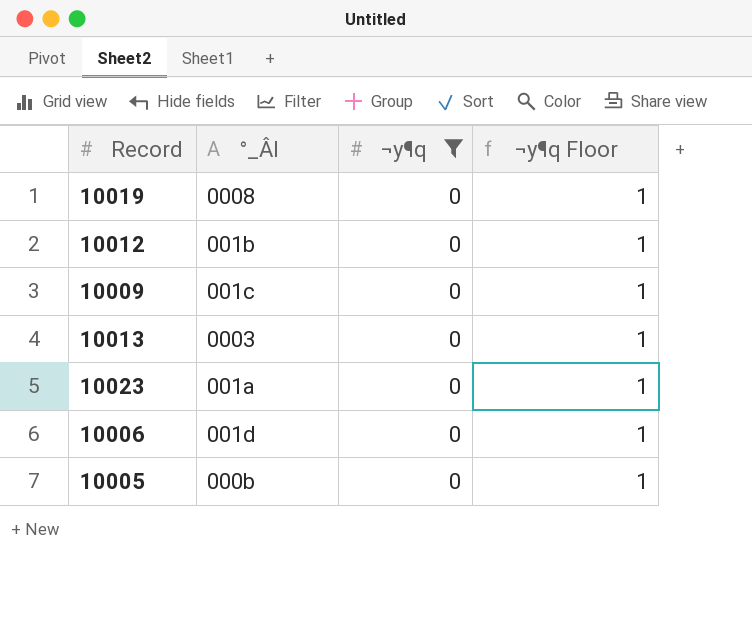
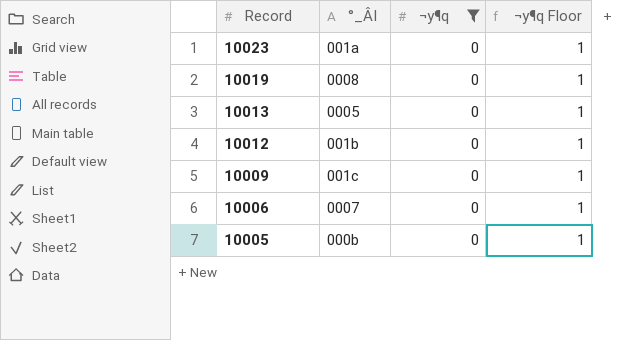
row order: none -> Record descending
10013 | °_ÂI: 0003 -> 0005
10006 | °_ÂI: 001d -> 0007

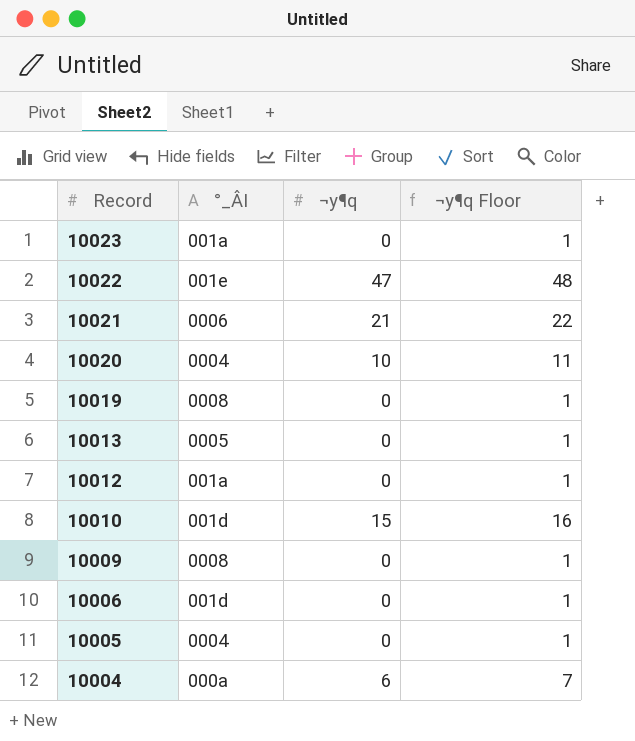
filter: ¬y¶q = 0 -> none
10012 | °_ÂI: 001b -> 001a
10009 | °_ÂI: 001c -> 0008
10006 | °_ÂI: 0007 -> 001d
10005 | °_ÂI: 000b -> 0004

